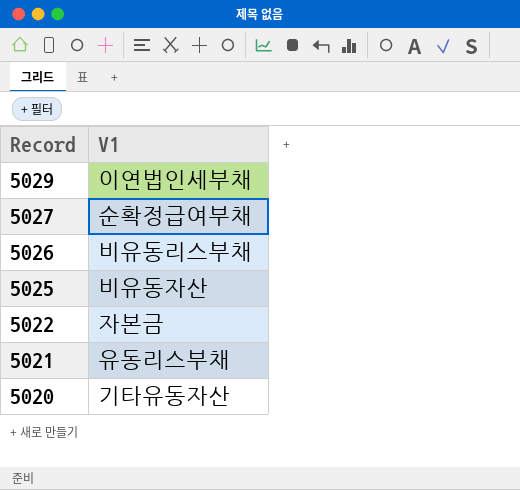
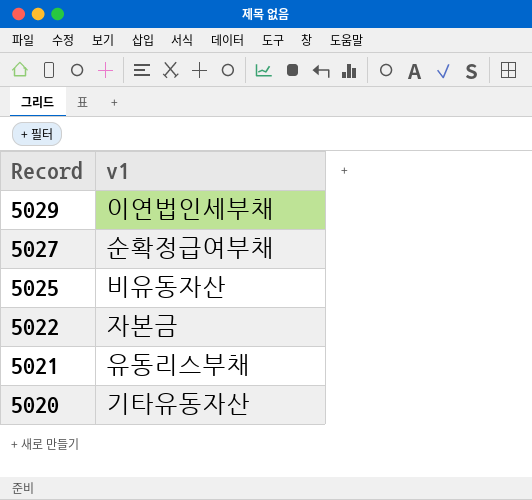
column name: V1 -> v1
row 5026: 비유동리스부채 -> none

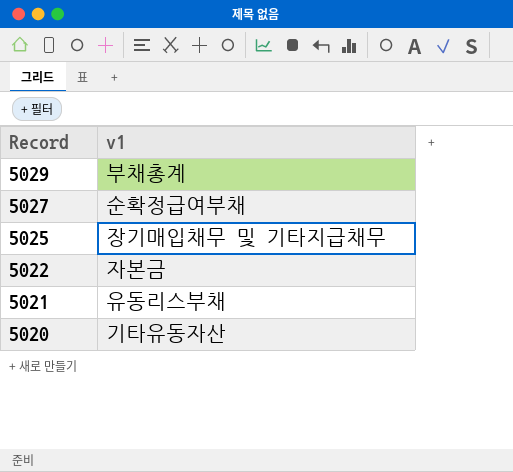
5029 | v1: 이연법인세부채 -> 부채총계
5025 | v1: 비유동자산 -> 장기매입채무 및 기타지급채무

